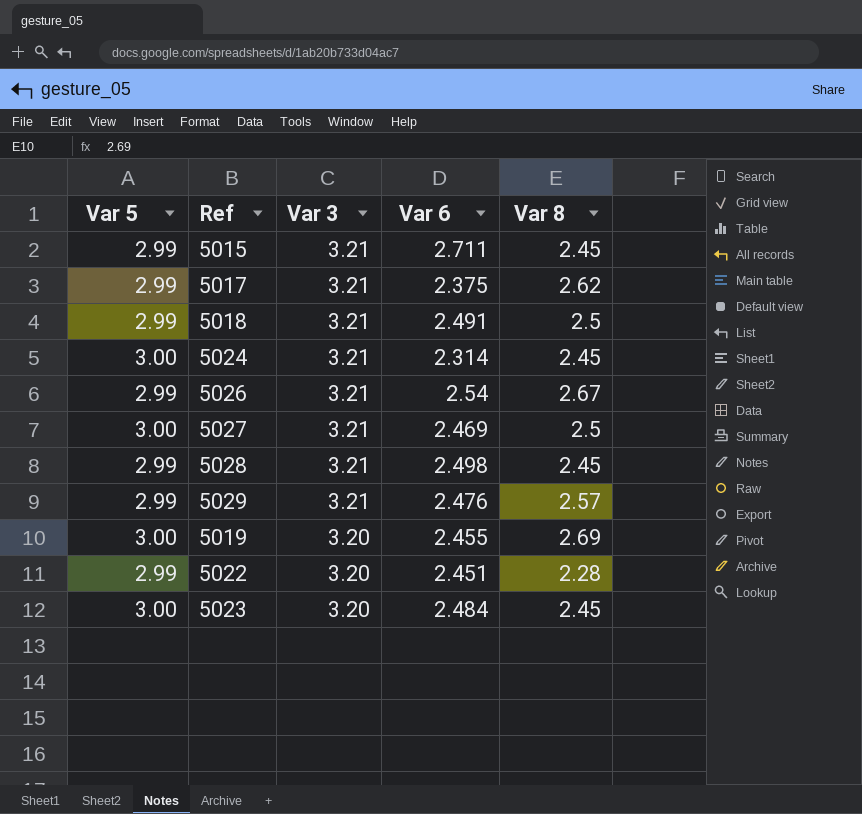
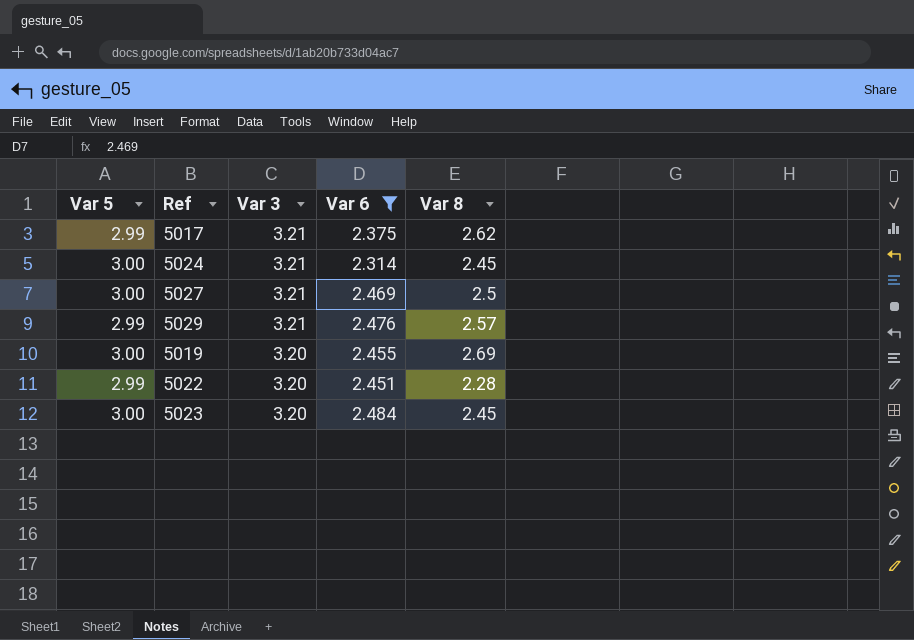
filter: none -> Var 6 <= 2.484

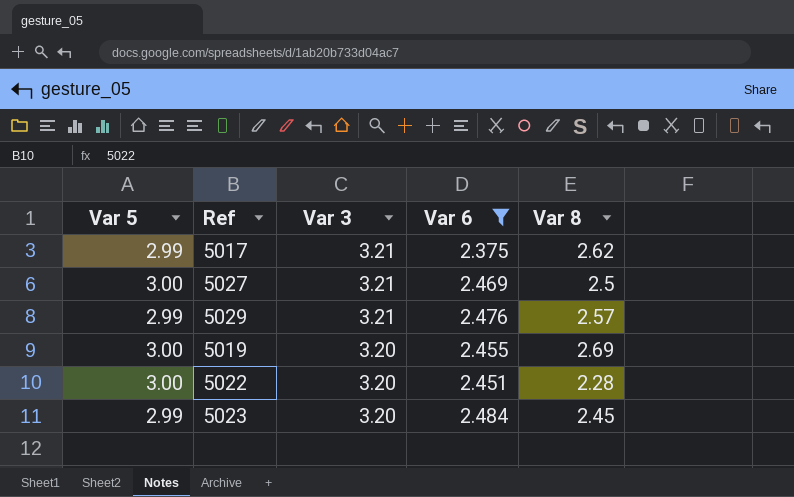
row 5024: 3.00 | 3.21 | 2.314 | 2.45 -> none
5022 | Var 5: 2.99 -> 3.00
5023 | Var 5: 3.00 -> 2.99

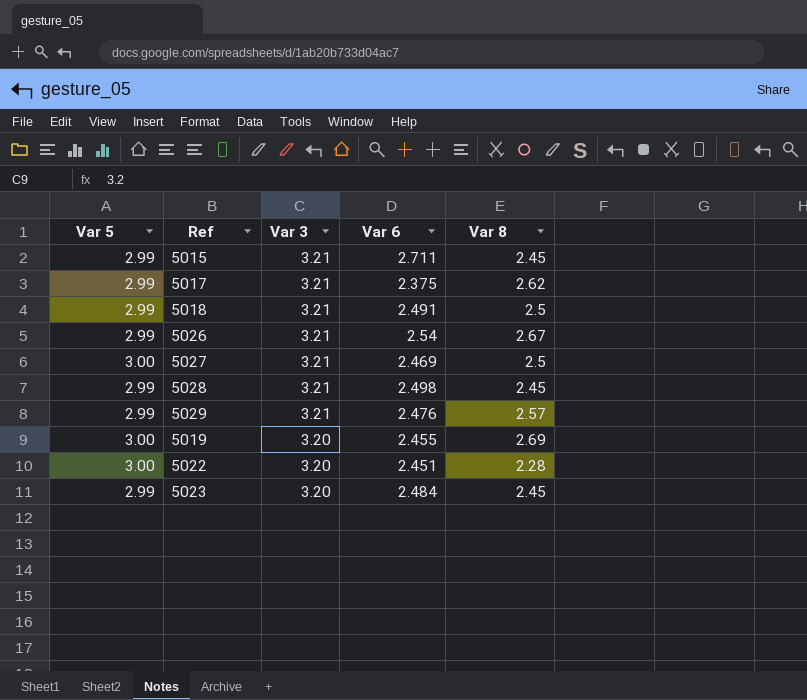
filter: Var 6 <= 2.484 -> none

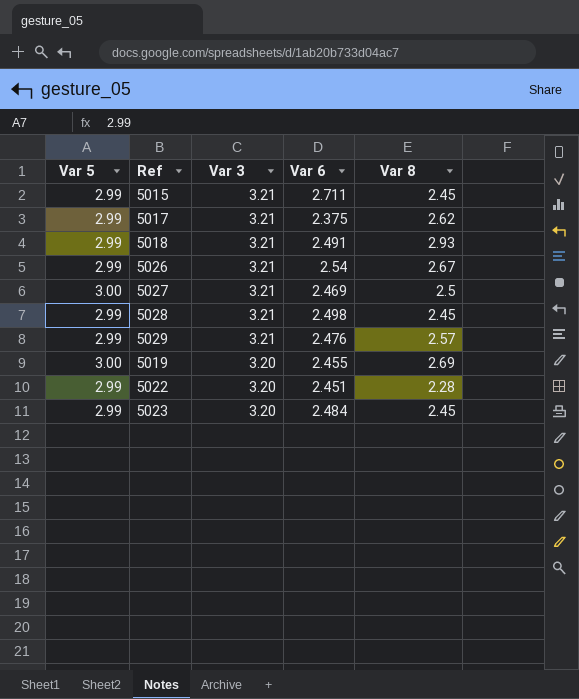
5018 | Var 8: 2.5 -> 2.93
5022 | Var 5: 3.00 -> 2.99

